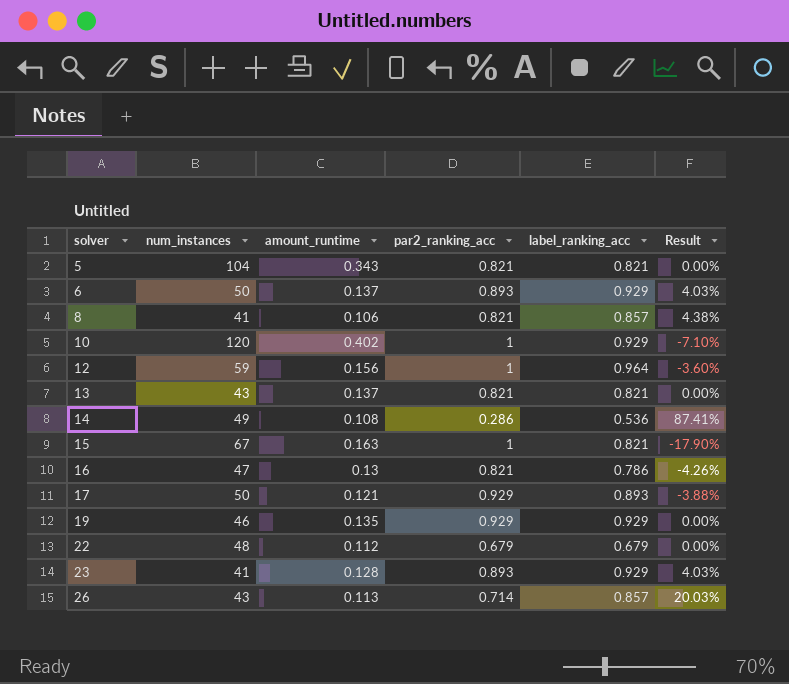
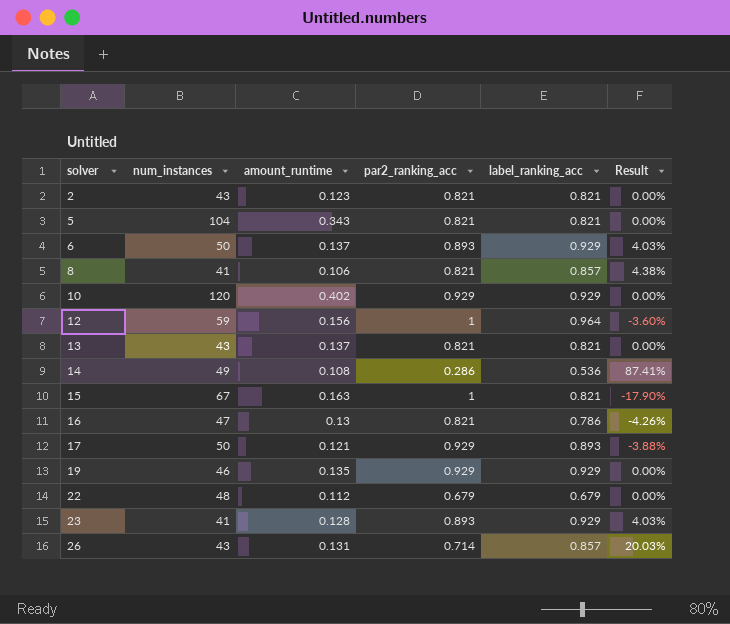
row 2: none -> 43 | 0.123 | 0.821 | 0.821 | 0.00%
10 | par2_ranking_acc: 1 -> 0.929
10 | Result: -7.10% -> 0.00%
26 | amount_runtime: 0.113 -> 0.131

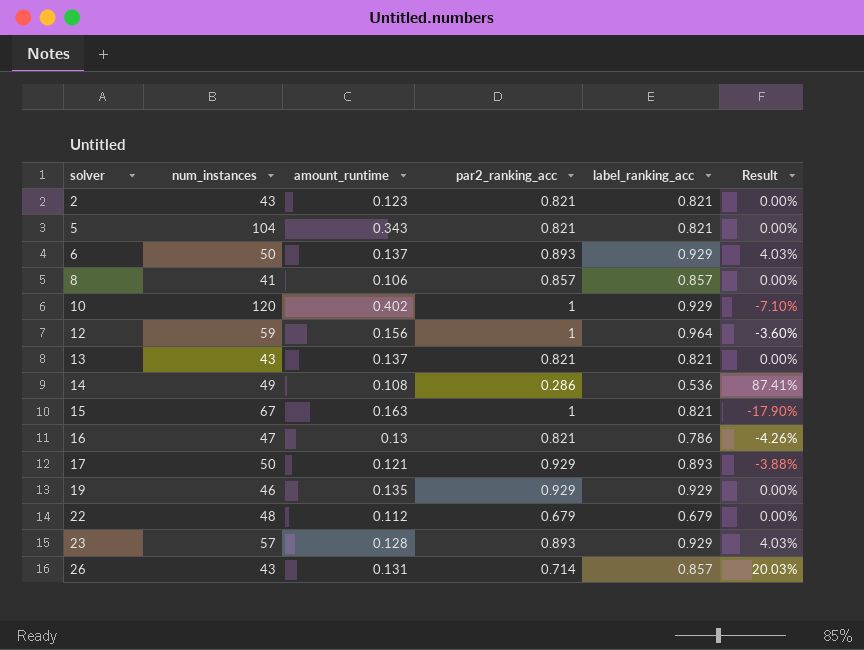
8 | par2_ranking_acc: 0.821 -> 0.857
8 | Result: 4.38% -> 0.00%
10 | par2_ranking_acc: 0.929 -> 1
10 | Result: 0.00% -> -7.10%
23 | num_instances: 41 -> 57

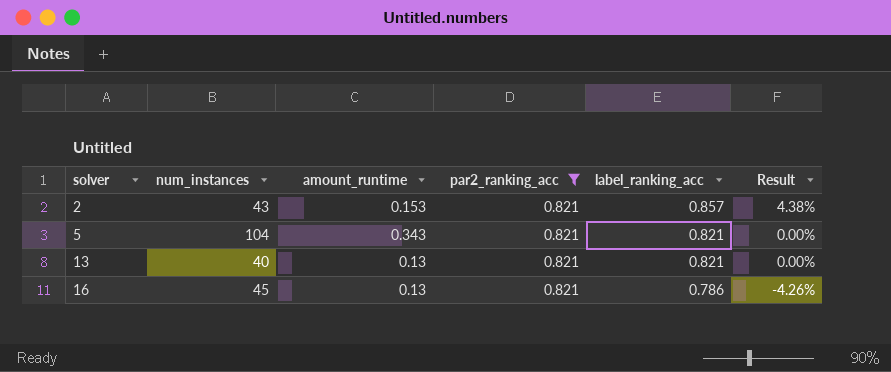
filter: none -> par2_ranking_acc = 0.821
2 | amount_runtime: 0.123 -> 0.153
2 | label_ranking_acc: 0.821 -> 0.857
2 | Result: 0.00% -> 4.38%
13 | num_instances: 43 -> 40
13 | amount_runtime: 0.137 -> 0.13
16 | num_instances: 47 -> 45

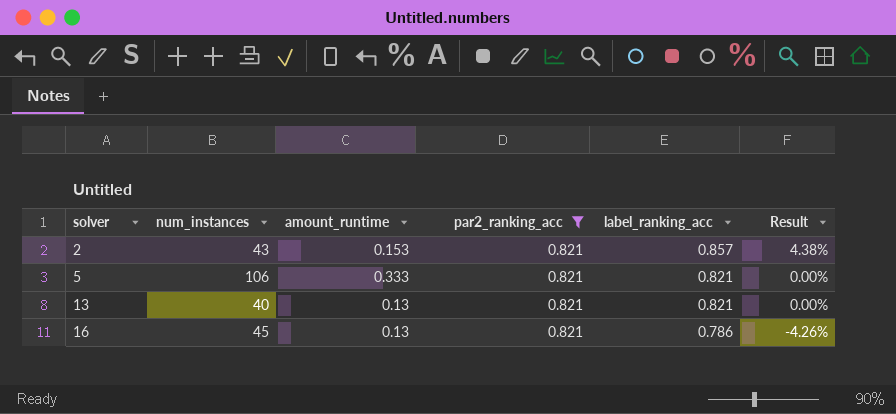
5 | num_instances: 104 -> 106
5 | amount_runtime: 0.343 -> 0.333

